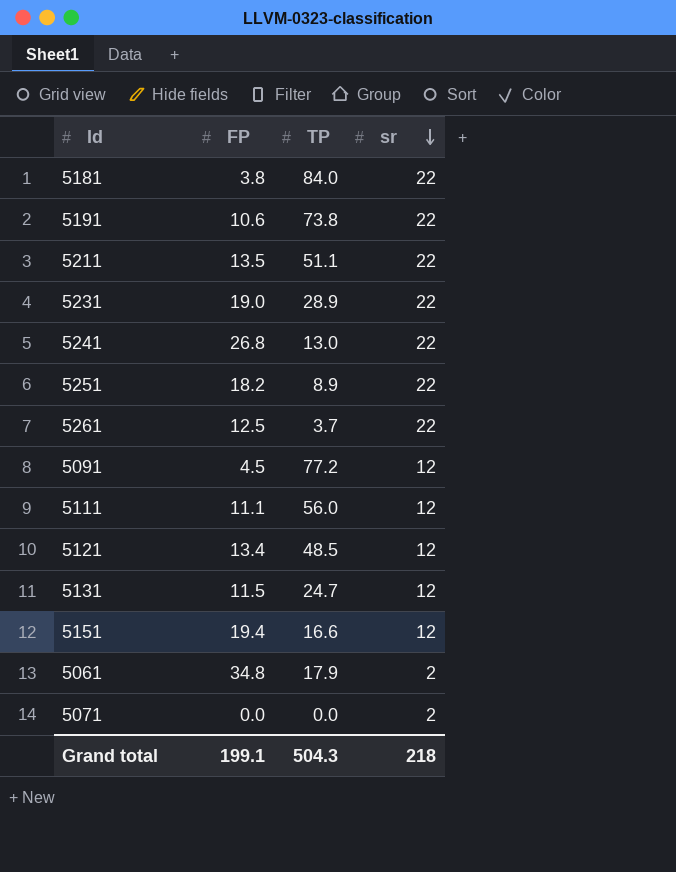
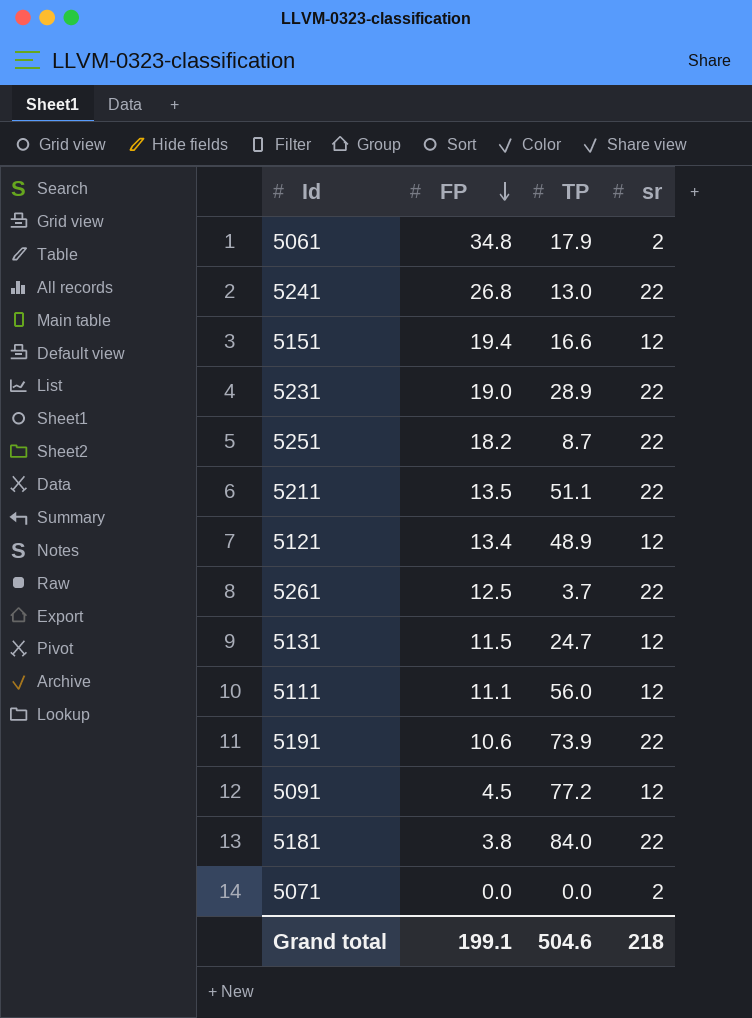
row order: sr descending -> FP descending
5251 | TP: 8.9 -> 8.7
5121 | TP: 48.5 -> 48.9
5191 | TP: 73.8 -> 73.9
Grand total | TP: 504.3 -> 504.6

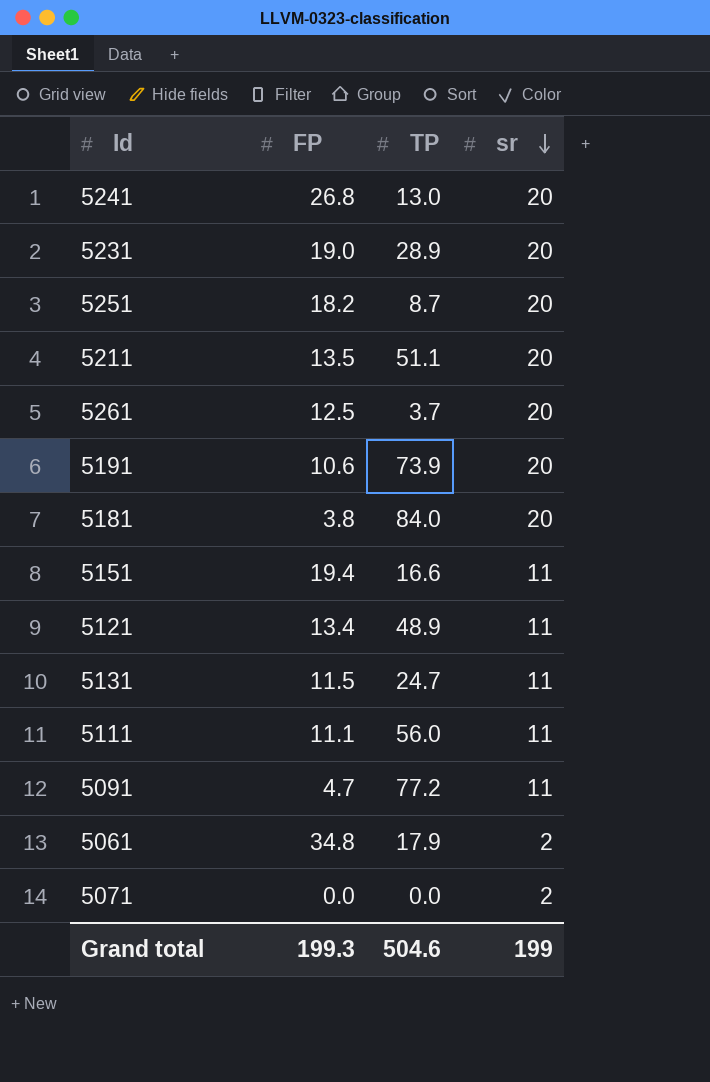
row order: FP descending -> sr descending
5241 | sr: 22 -> 20
5231 | sr: 22 -> 20
5251 | sr: 22 -> 20
5211 | sr: 22 -> 20
5261 | sr: 22 -> 20
5191 | sr: 22 -> 20
5181 | sr: 22 -> 20
5151 | sr: 12 -> 11
5121 | sr: 12 -> 11
5131 | sr: 12 -> 11
5111 | sr: 12 -> 11
5091 | FP: 4.5 -> 4.7
5091 | sr: 12 -> 11
Grand total | FP: 199.1 -> 199.3
Grand total | sr: 218 -> 199

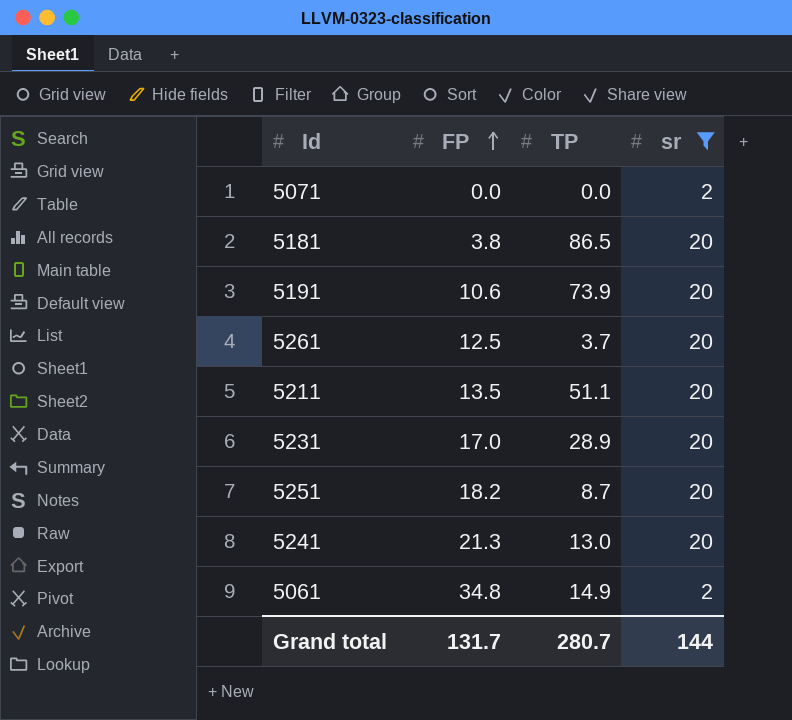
filter: none -> sr != 11
row order: sr descending -> FP ascending
5181 | TP: 84.0 -> 86.5
5231 | FP: 19.0 -> 17.0
5241 | FP: 26.8 -> 21.3
5061 | TP: 17.9 -> 14.9
Grand total | FP: 199.3 -> 131.7
Grand total | TP: 504.6 -> 280.7
Grand total | sr: 199 -> 144

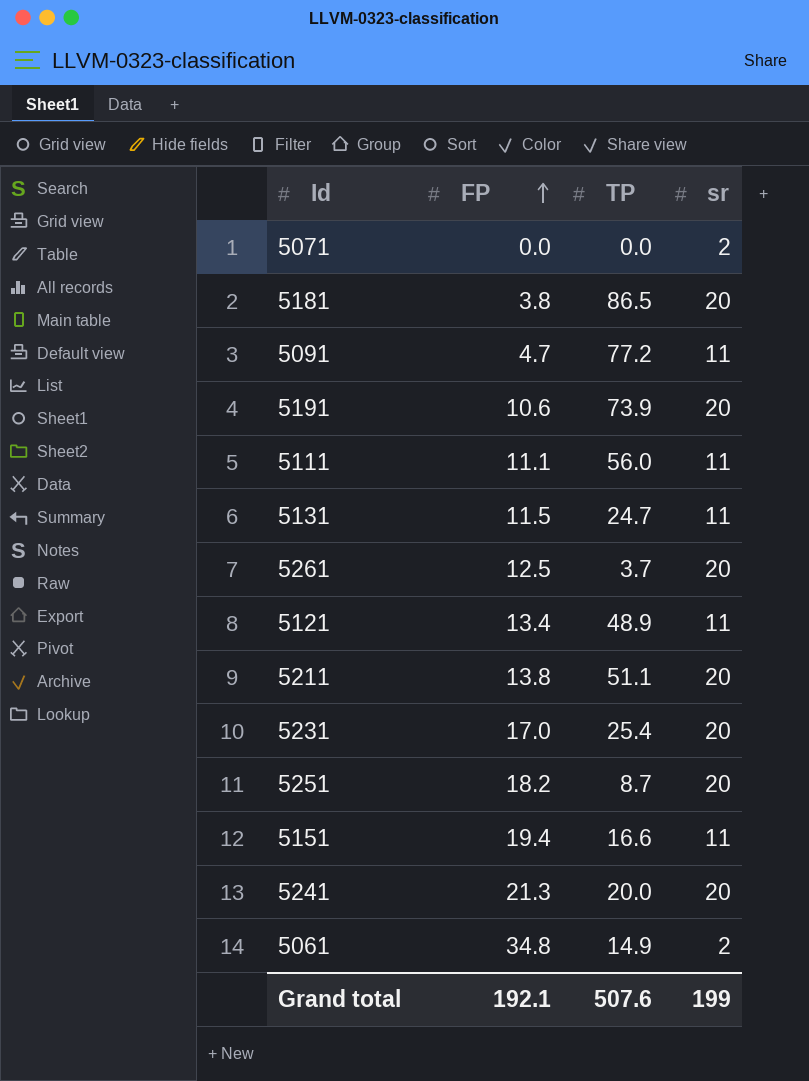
filter: sr != 11 -> none
5211 | FP: 13.5 -> 13.8
5231 | TP: 28.9 -> 25.4
5241 | TP: 13.0 -> 20.0
Grand total | FP: 131.7 -> 192.1
Grand total | TP: 280.7 -> 507.6
Grand total | sr: 144 -> 199

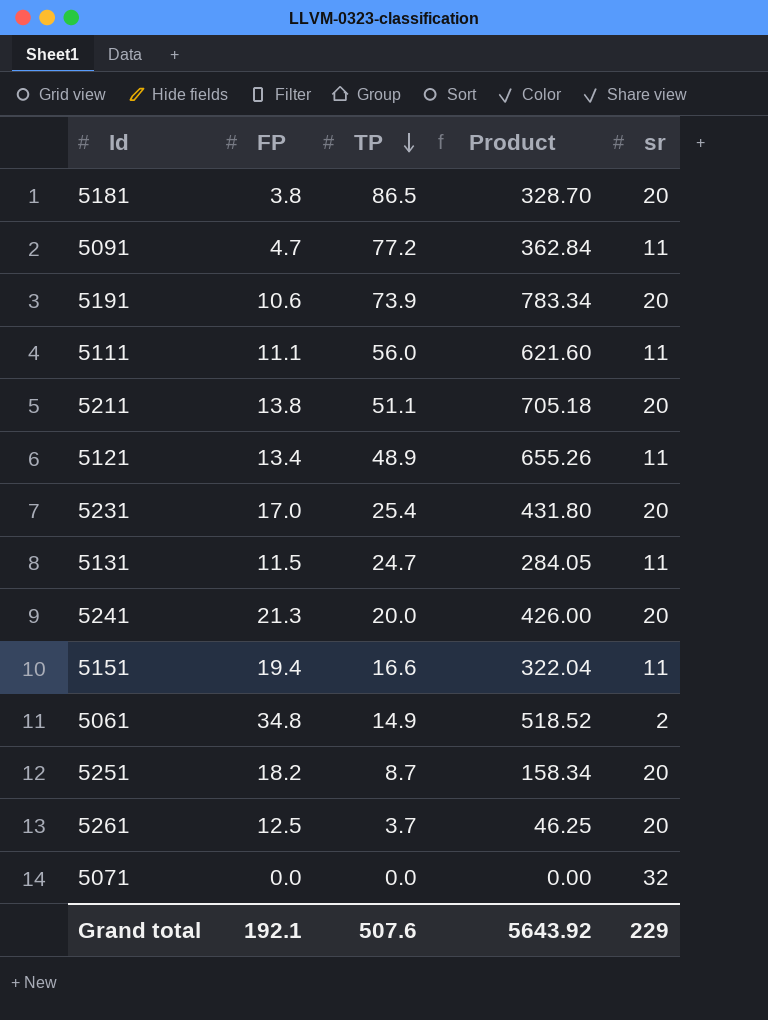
row order: FP ascending -> TP descending
column Product | formula: none -> [FP] * [TP]
5071 | sr: 2 -> 32
Grand total | sr: 199 -> 229

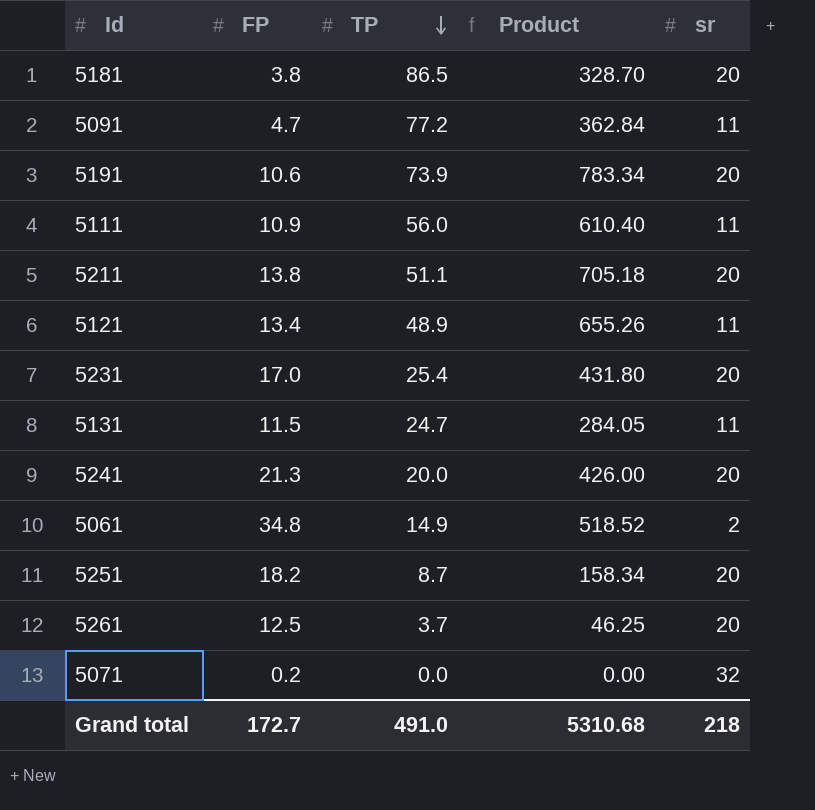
row 5151: 19.4 | 16.6 | 322.04 | 11 -> none
5111 | FP: 11.1 -> 10.9
5111 | Product: 621.60 -> 610.40
5071 | FP: 0.0 -> 0.2
Grand total | FP: 192.1 -> 172.7
Grand total | TP: 507.6 -> 491.0
Grand total | Product: 5643.92 -> 5310.68
Grand total | sr: 229 -> 218

